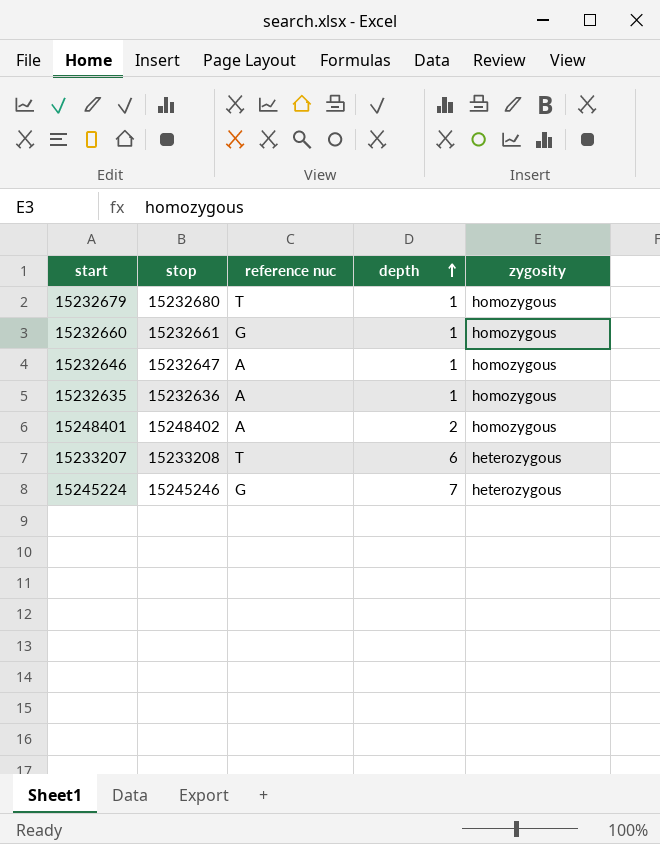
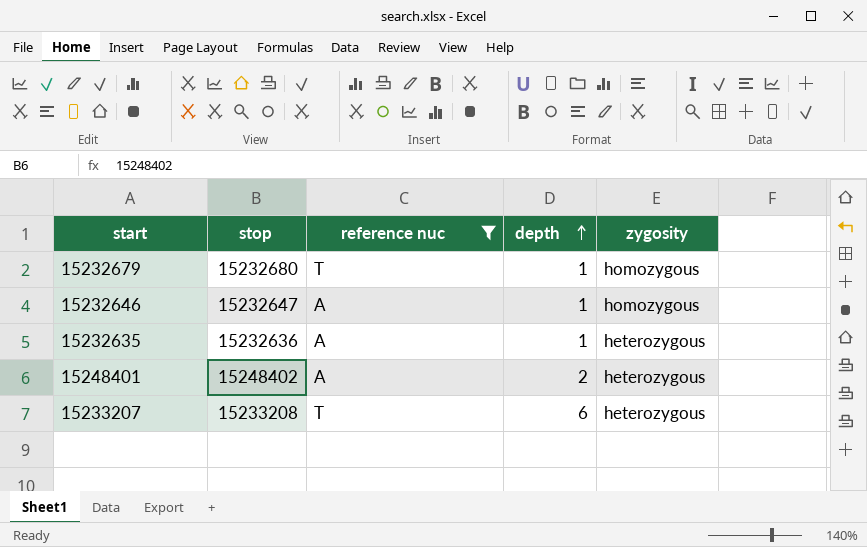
filter: none -> reference nuc != G
15232635 | zygosity: homozygous -> heterozygous
15248401 | zygosity: homozygous -> heterozygous

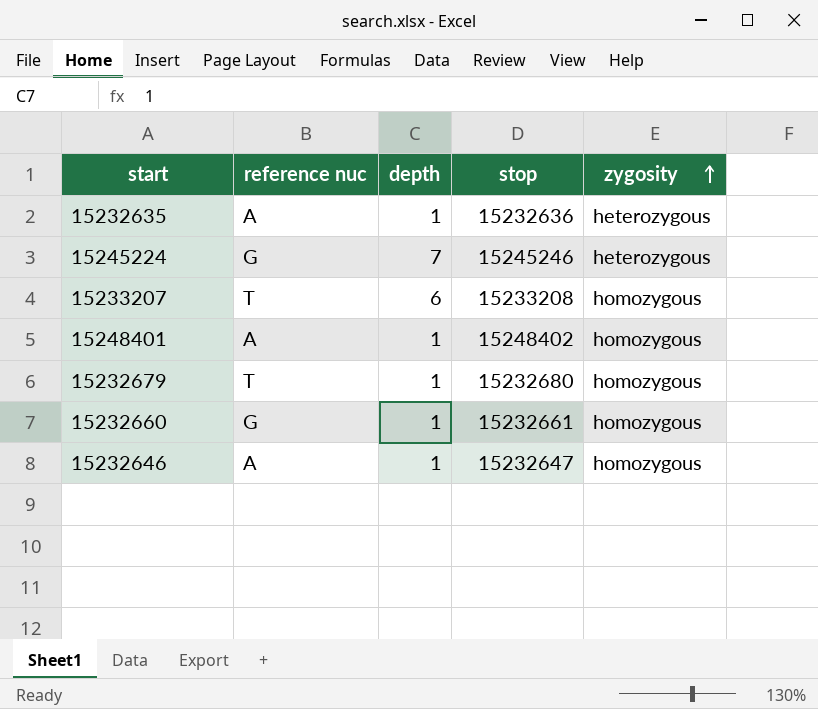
filter: reference nuc != G -> none
row order: depth ascending -> zygosity ascending
column stop | position: 2 -> 4
15233207 | zygosity: heterozygous -> homozygous
15248401 | depth: 2 -> 1
15248401 | zygosity: heterozygous -> homozygous

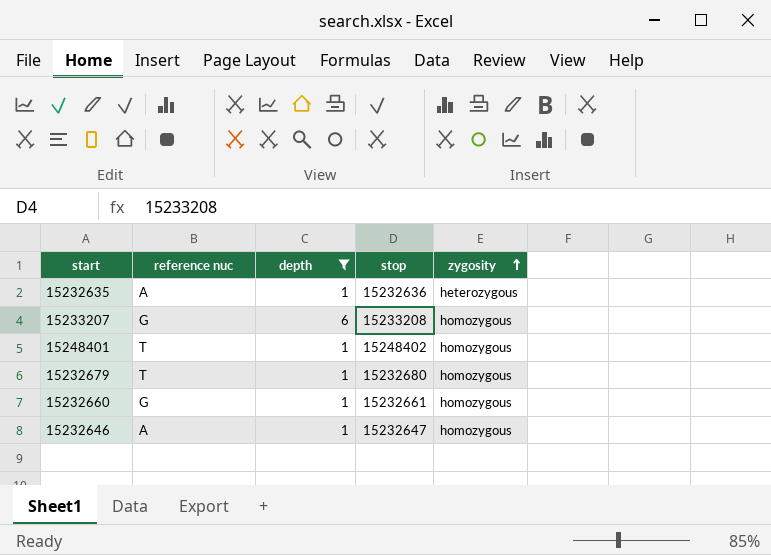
filter: none -> depth != 7
15233207 | reference nuc: T -> G
15248401 | reference nuc: A -> T

